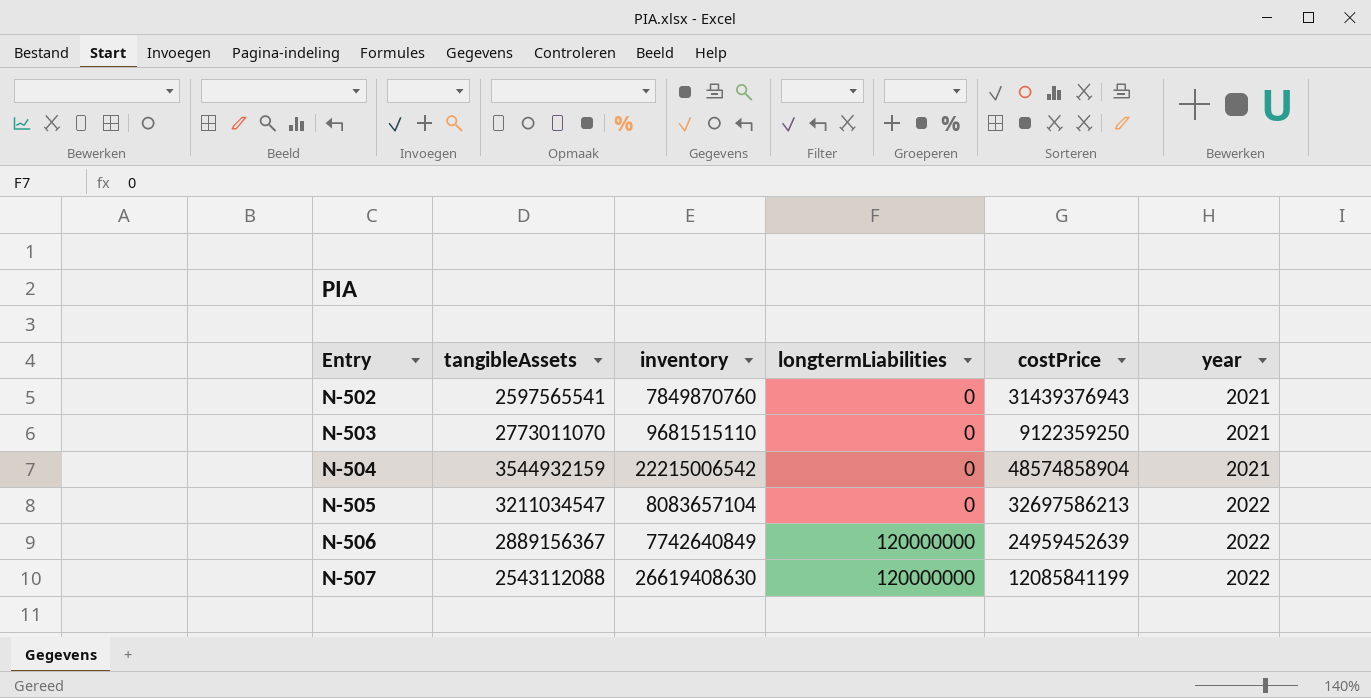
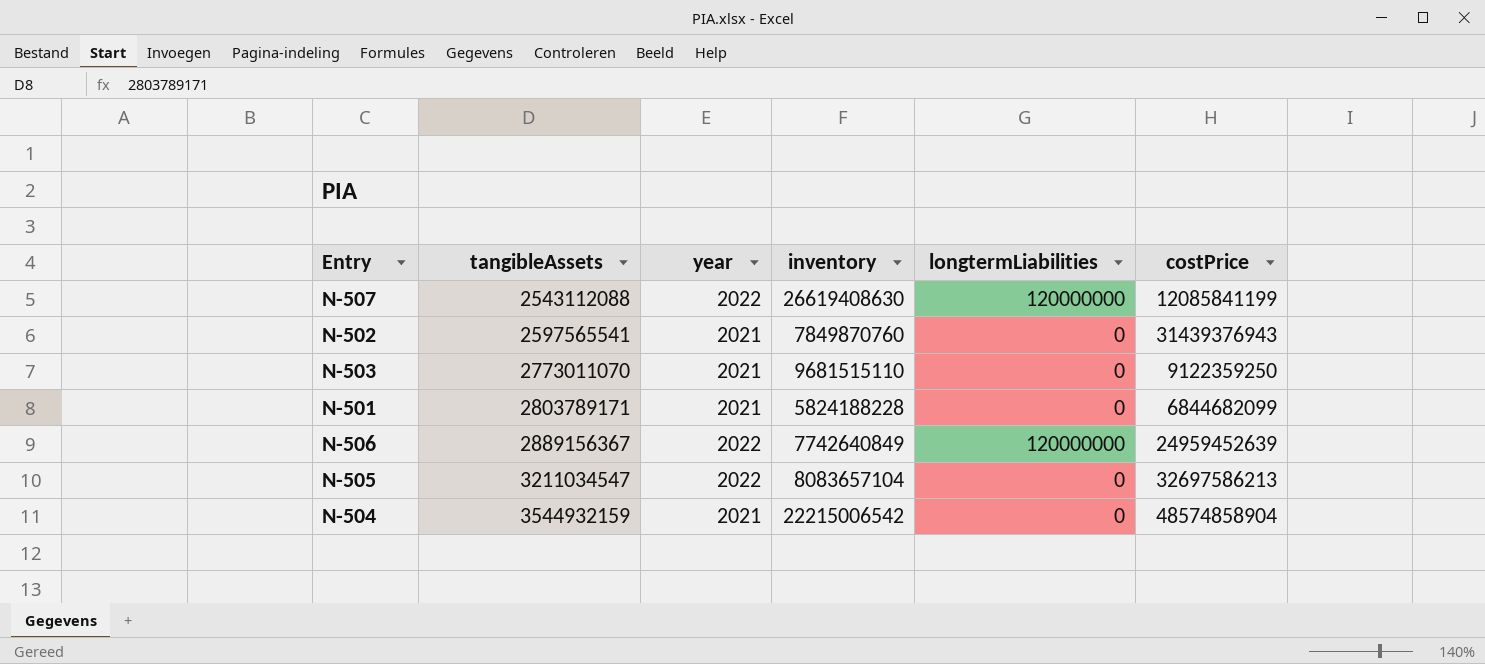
row order: Entry ascending -> tangibleAssets ascending
column year | position: 6 -> 3
row N-501: none -> 2803789171 | 2021 | 5824188228 | 0 | 6844682099

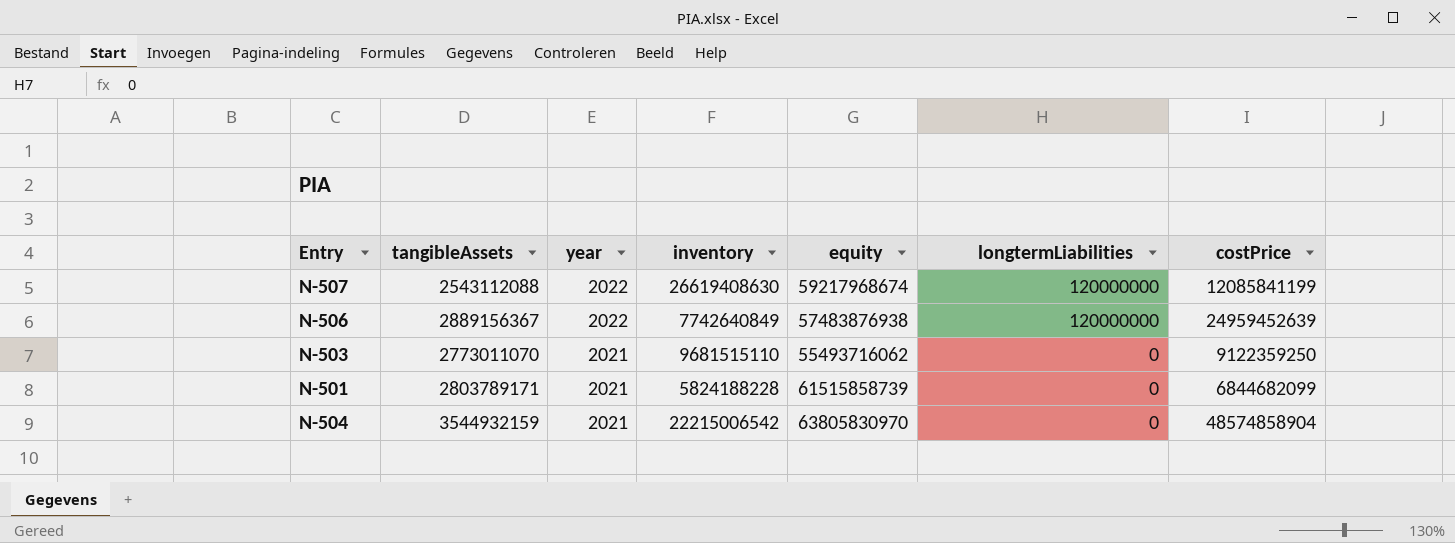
row order: tangibleAssets ascending -> year descending
column equity | position: none -> 5
row N-502: 2597565541 | 2021 | 7849870760 | 0 | 31439376943 -> none
row N-505: 3211034547 | 2022 | 8083657104 | 0 | 32697586213 -> none

